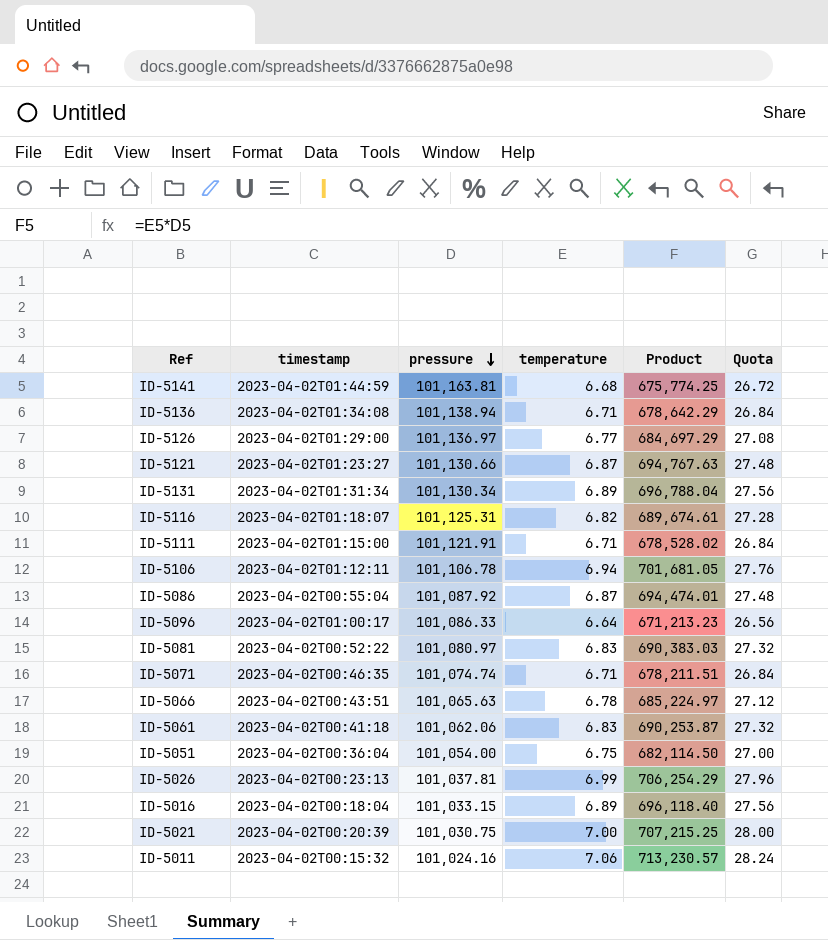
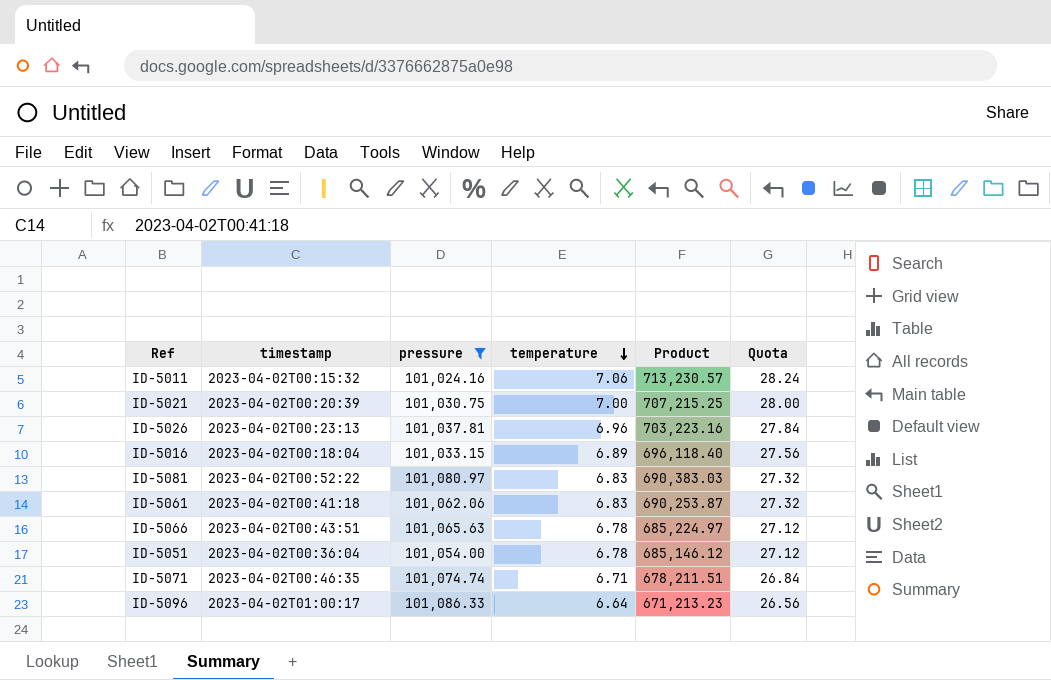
filter: none -> pressure <= 101,086.33
row order: pressure descending -> temperature descending
ID-5026 | temperature: 6.99 -> 6.96
ID-5026 | Product: 706,254.29 -> 703,223.16
ID-5026 | Quota: 27.96 -> 27.84
ID-5051 | temperature: 6.75 -> 6.78
ID-5051 | Product: 682,114.50 -> 685,146.12
ID-5051 | Quota: 27.00 -> 27.12

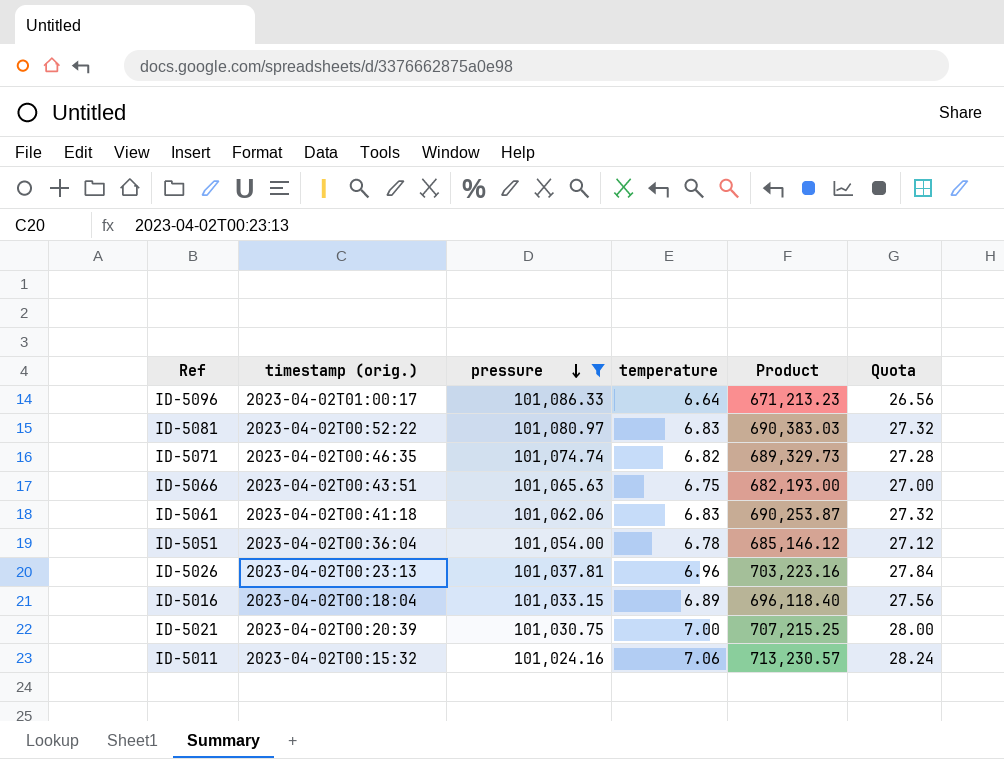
row order: temperature descending -> pressure descending
column name: timestamp -> timestamp (orig.)
ID-5071 | temperature: 6.71 -> 6.82
ID-5071 | Product: 678,211.51 -> 689,329.73
ID-5071 | Quota: 26.84 -> 27.28
ID-5066 | temperature: 6.78 -> 6.75
ID-5066 | Product: 685,224.97 -> 682,193.00
ID-5066 | Quota: 27.12 -> 27.00

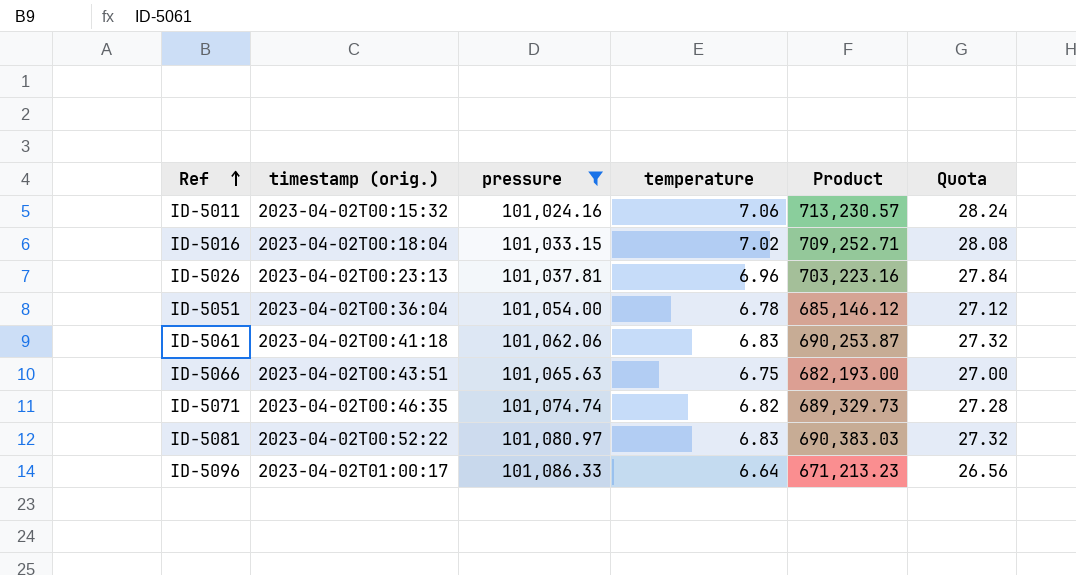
row order: pressure descending -> Ref ascending
row ID-5021: 2023-04-02T00:20:39 | 101,030.75 | 7.00 | 707,215.25 | 28.00 -> none
ID-5016 | temperature: 6.89 -> 7.02
ID-5016 | Product: 696,118.40 -> 709,252.71
ID-5016 | Quota: 27.56 -> 28.08

